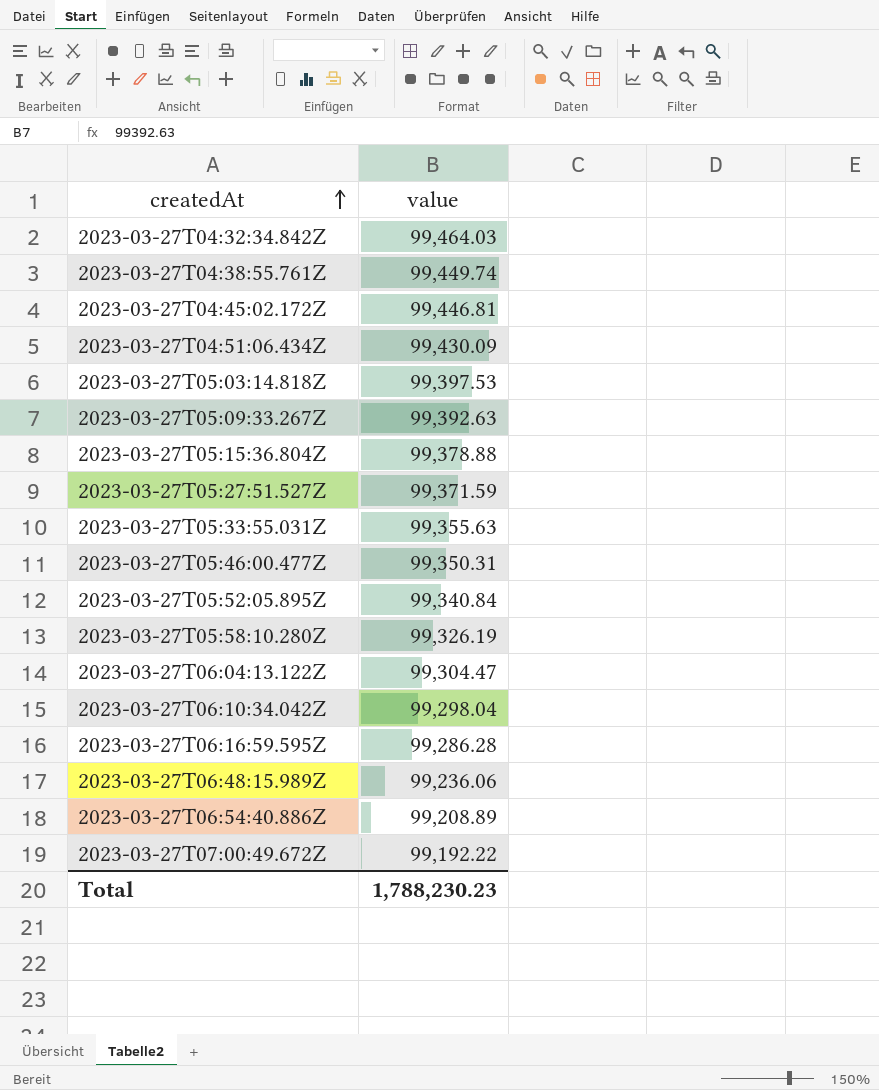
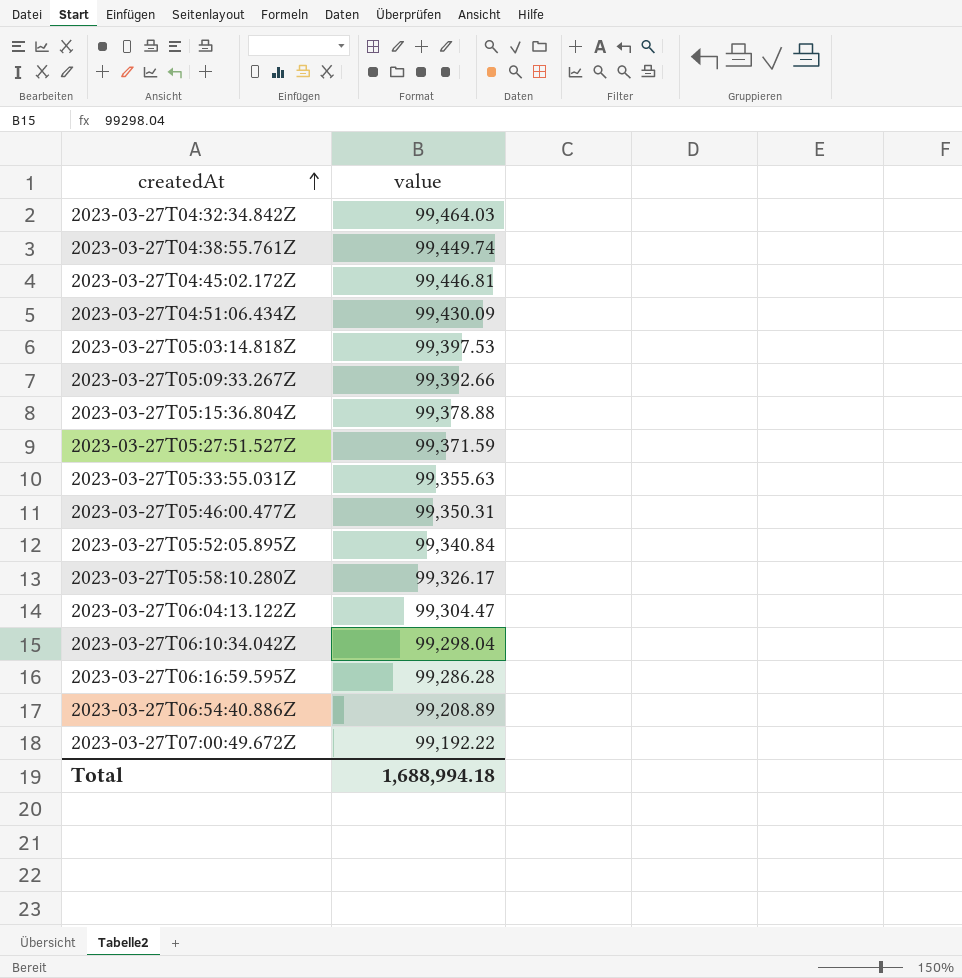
row 2023-03-27T06:48:15.989Z: 99,236.06 -> none
2023-03-27T05:09:33.267Z | value: 99,392.63 -> 99,392.66
2023-03-27T05:58:10.280Z | value: 99,326.19 -> 99,326.17
Total | value: 1,788,230.23 -> 1,688,994.18

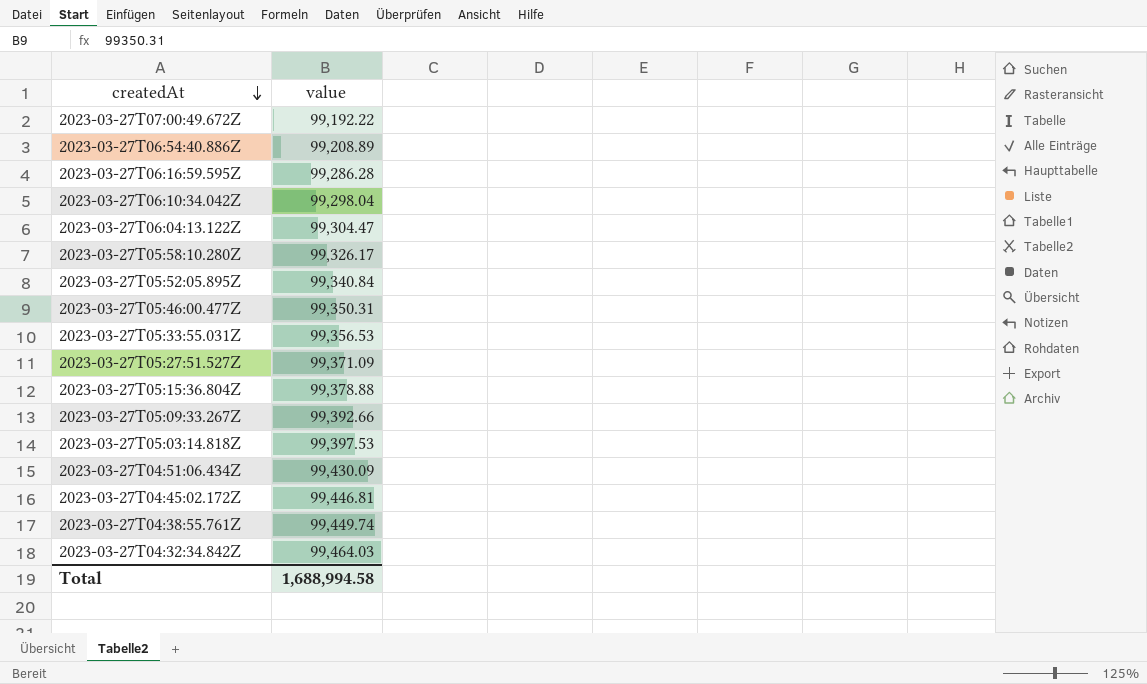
row order: createdAt ascending -> createdAt descending
2023-03-27T05:33:55.031Z | value: 99,355.63 -> 99,356.53
2023-03-27T05:27:51.527Z | value: 99,371.59 -> 99,371.09
Total | value: 1,688,994.18 -> 1,688,994.58

